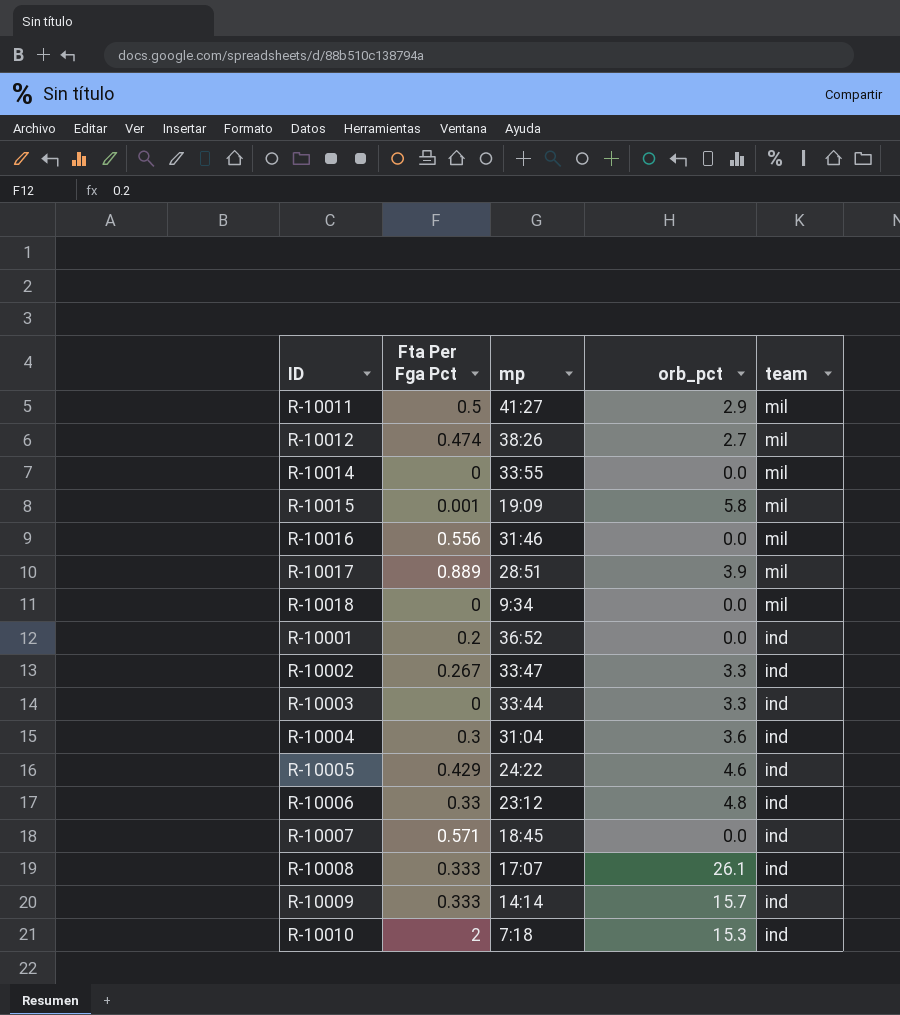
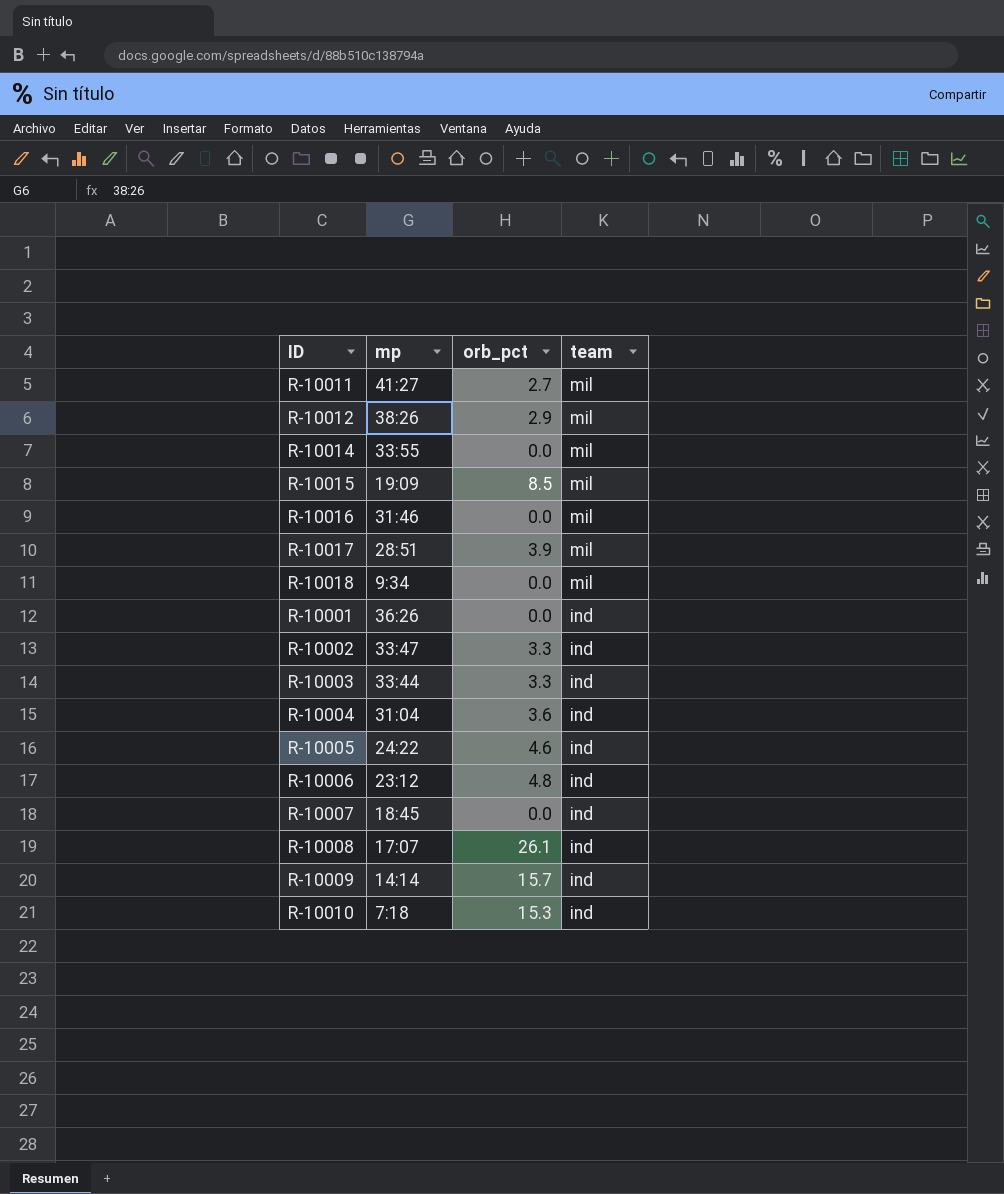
column Fta Per Fga Pct | position: 2 -> none
R-10011 | orb_pct: 2.9 -> 2.7
R-10012 | orb_pct: 2.7 -> 2.9
R-10015 | orb_pct: 5.8 -> 8.5
R-10001 | mp: 36:52 -> 36:26

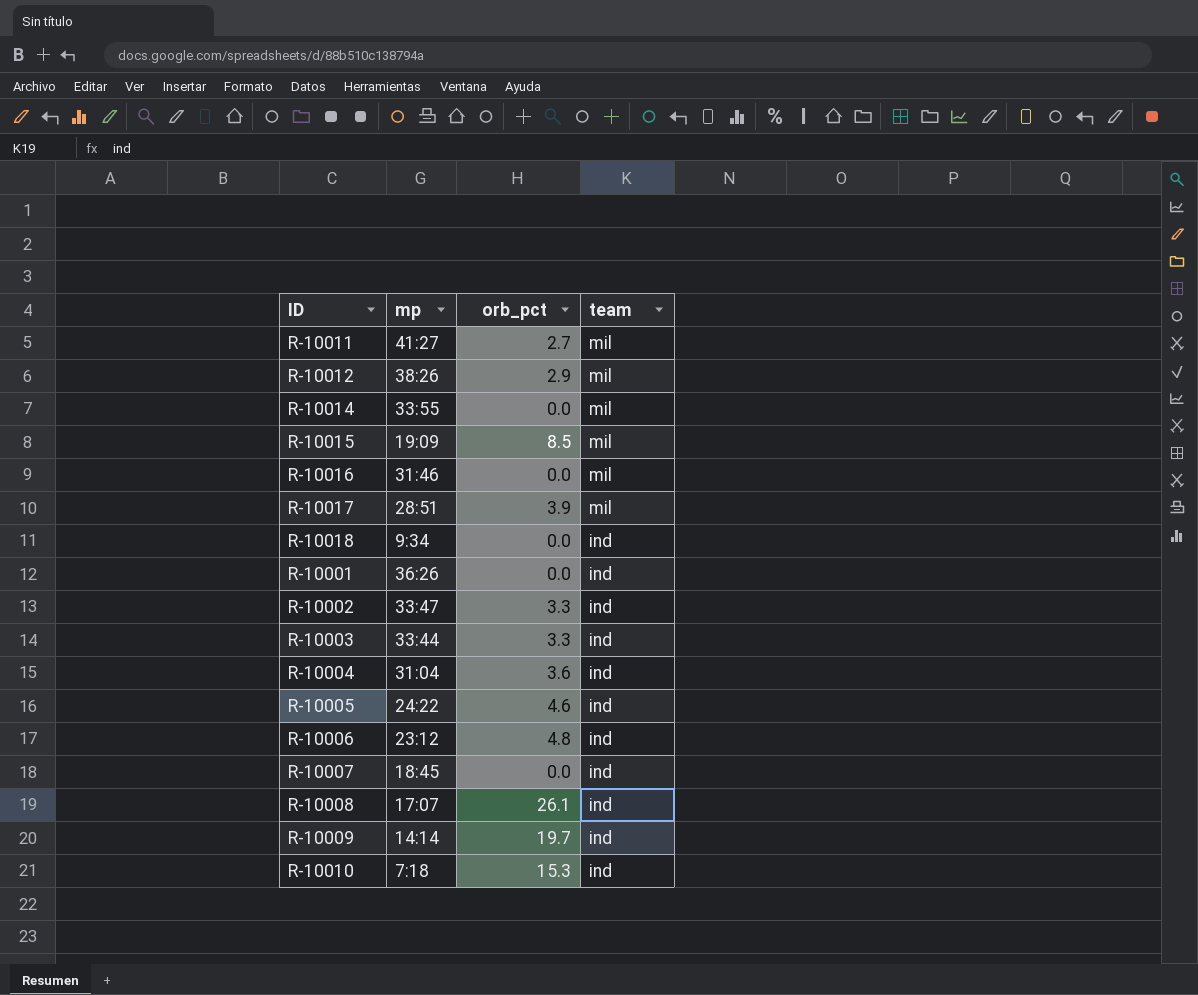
R-10018 | team: mil -> ind
R-10009 | orb_pct: 15.7 -> 19.7

